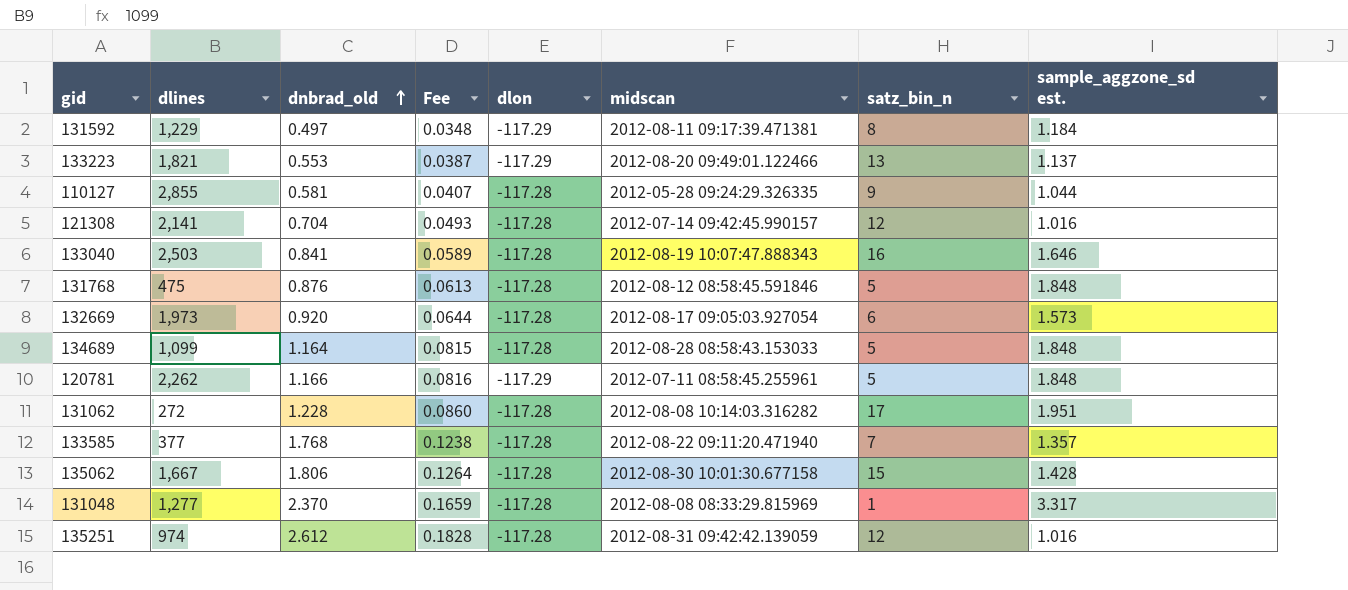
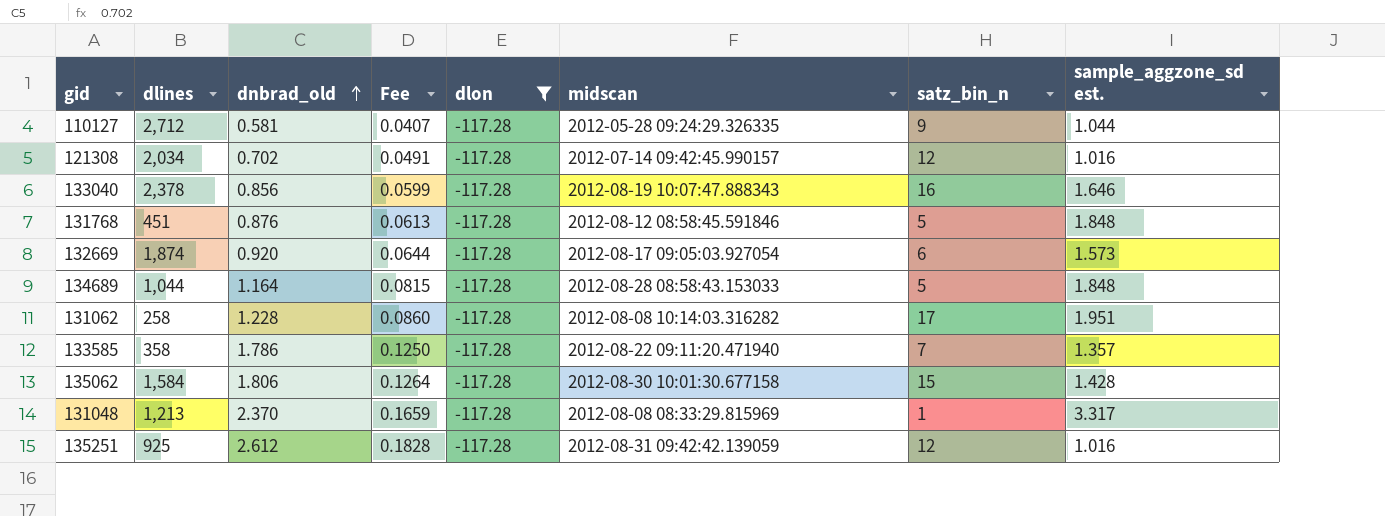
filter: none -> dlon = -117.28
110127 | dlines: 2,855 -> 2,712
121308 | dlines: 2,141 -> 2,034
121308 | dnbrad_old: 0.704 -> 0.702
121308 | Fee: 0.0493 -> 0.0491
133040 | dlines: 2,503 -> 2,378
133040 | dnbrad_old: 0.841 -> 0.856
133040 | Fee: 0.0589 -> 0.0599
131768 | dlines: 475 -> 451
132669 | dlines: 1,973 -> 1,874
134689 | dlines: 1,099 -> 1,044
131062 | dlines: 272 -> 258
133585 | dlines: 377 -> 358
133585 | dnbrad_old: 1.768 -> 1.786
133585 | Fee: 0.1238 -> 0.1250
135062 | dlines: 1,667 -> 1,584
131048 | dlines: 1,277 -> 1,213
135251 | dlines: 974 -> 925

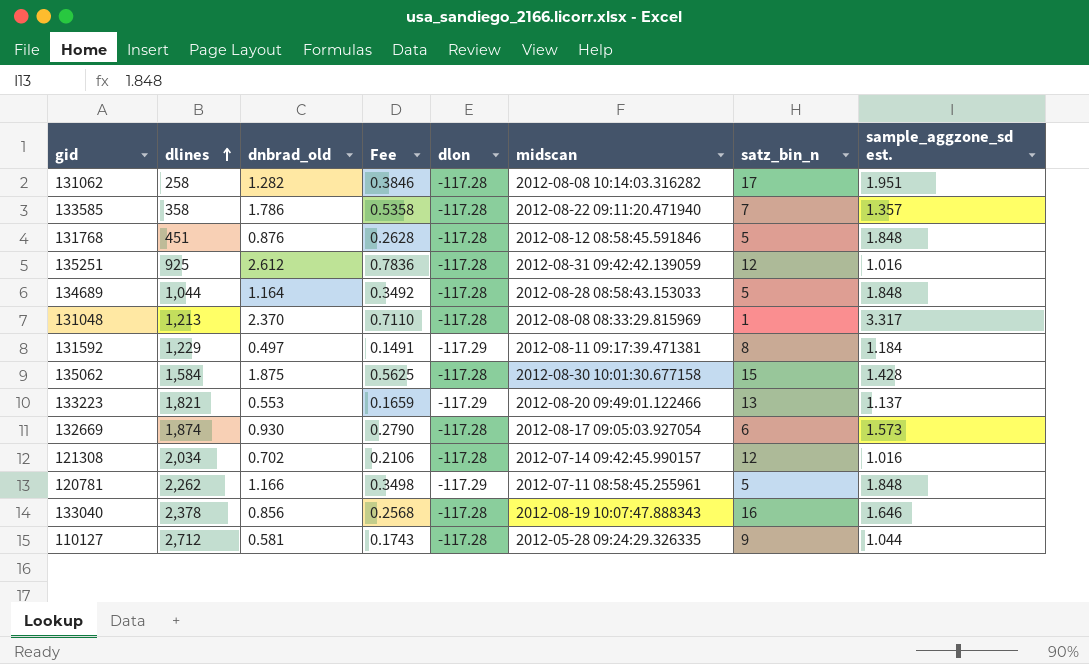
filter: dlon = -117.28 -> none
row order: dnbrad_old ascending -> dlines ascending
column Fee | formula: [dnbrad_old] * 0.07 -> [dnbrad_old] * 0.3
131062 | dnbrad_old: 1.228 -> 1.282
135062 | dnbrad_old: 1.806 -> 1.875
132669 | dnbrad_old: 0.920 -> 0.930

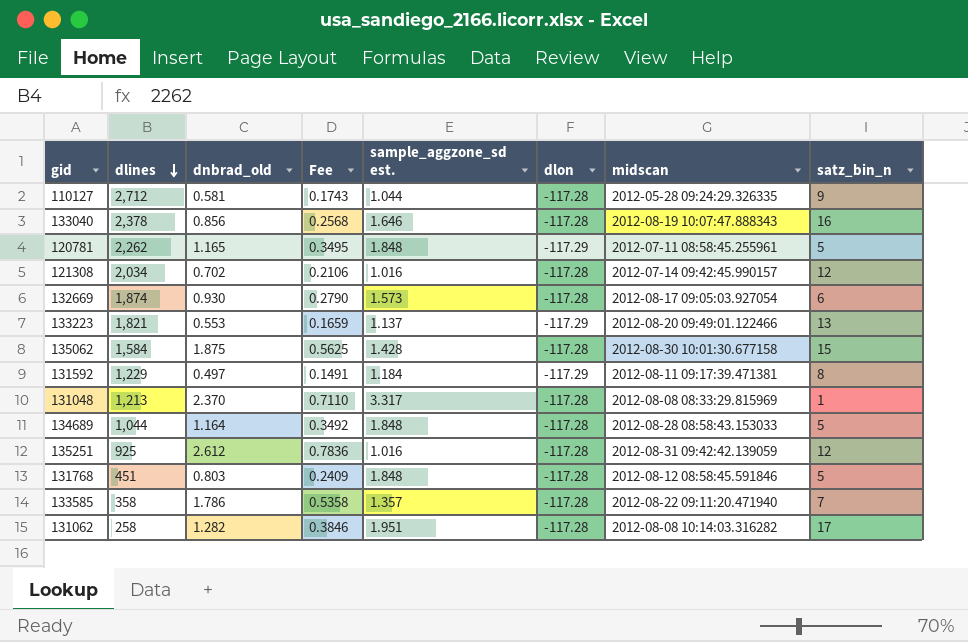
row order: dlines ascending -> dlines descending
column sample_aggzone_sd est. | position: 8 -> 5
120781 | dnbrad_old: 1.166 -> 1.165
120781 | Fee: 0.3498 -> 0.3495
131768 | dnbrad_old: 0.876 -> 0.803
131768 | Fee: 0.2628 -> 0.2409

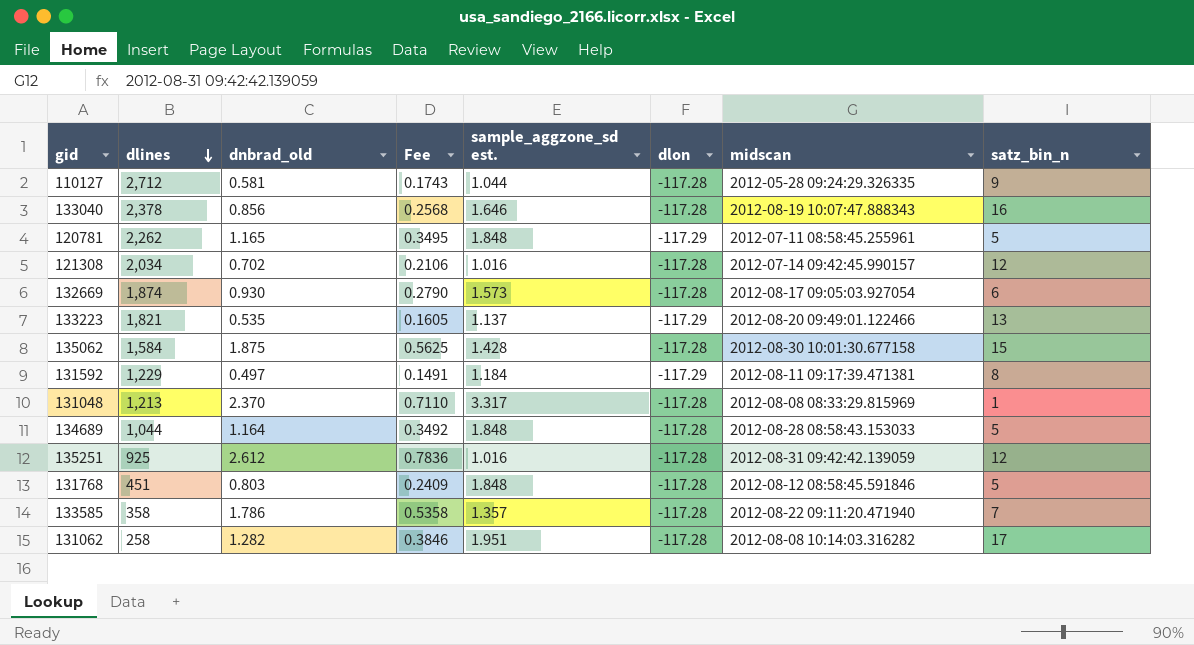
133223 | dnbrad_old: 0.553 -> 0.535
133223 | Fee: 0.1659 -> 0.1605

